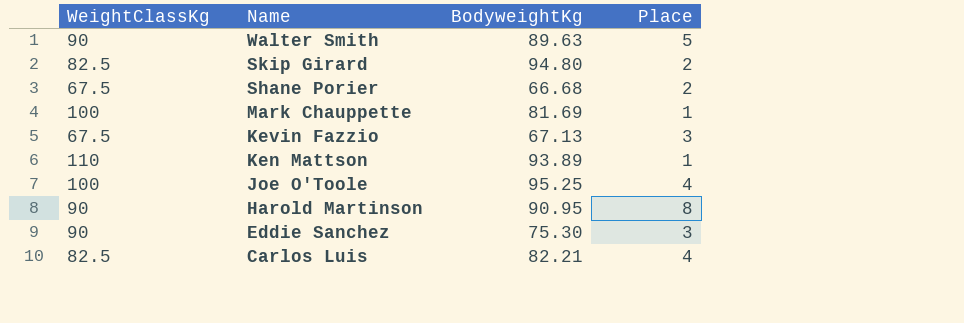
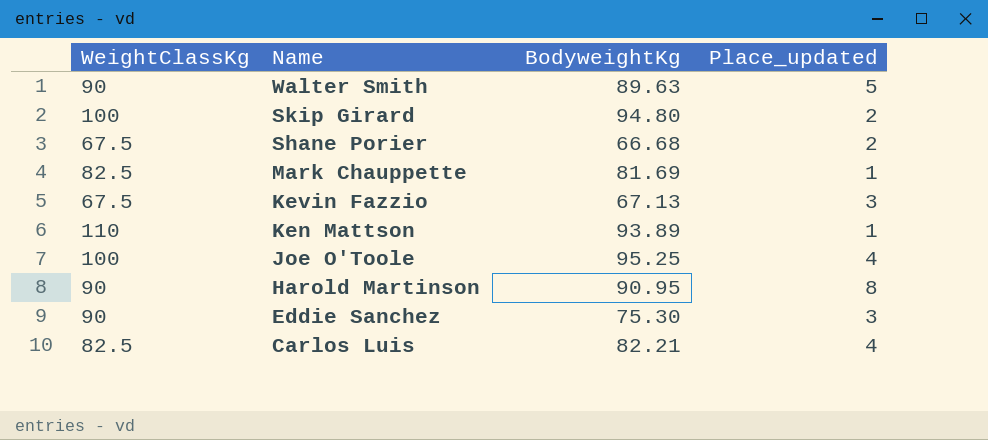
column name: Place -> Place_updated
Skip Girard | WeightClassKg: 82.5 -> 100
Mark Chauppette | WeightClassKg: 100 -> 82.5

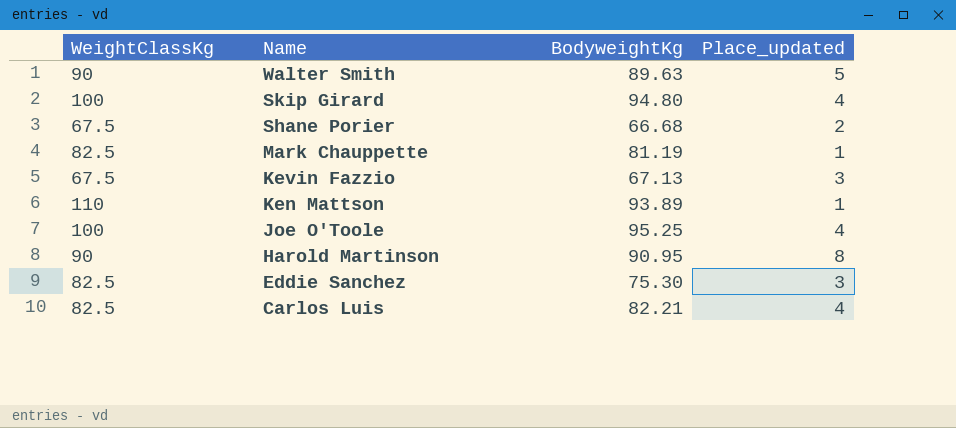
Skip Girard | Place_updated: 2 -> 4
Mark Chauppette | BodyweightKg: 81.69 -> 81.19
Eddie Sanchez | WeightClassKg: 90 -> 82.5

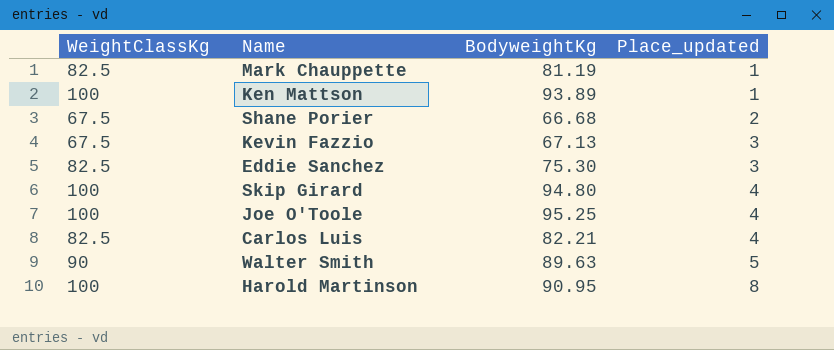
row order: Name descending -> Place_updated ascending
Ken Mattson | WeightClassKg: 110 -> 100
Harold Martinson | WeightClassKg: 90 -> 100

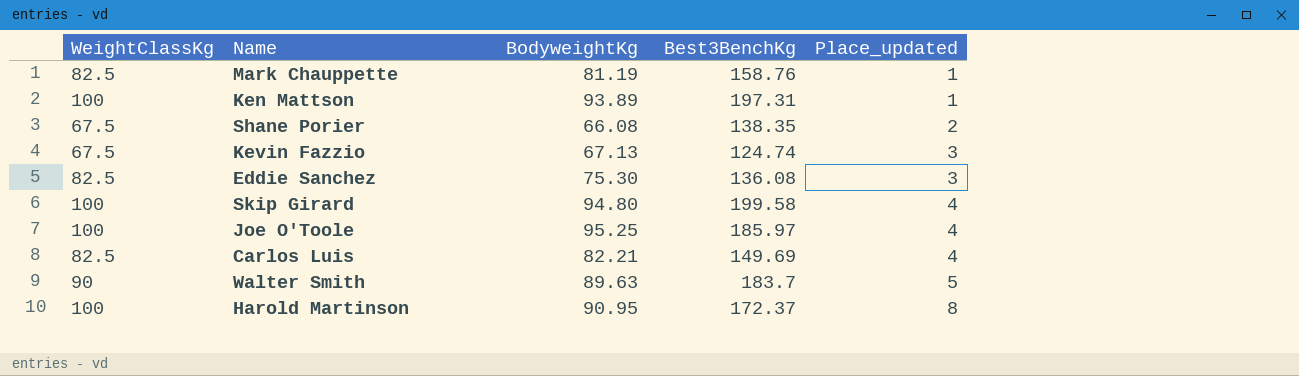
column Best3BenchKg | position: none -> 4
Shane Porier | BodyweightKg: 66.68 -> 66.08

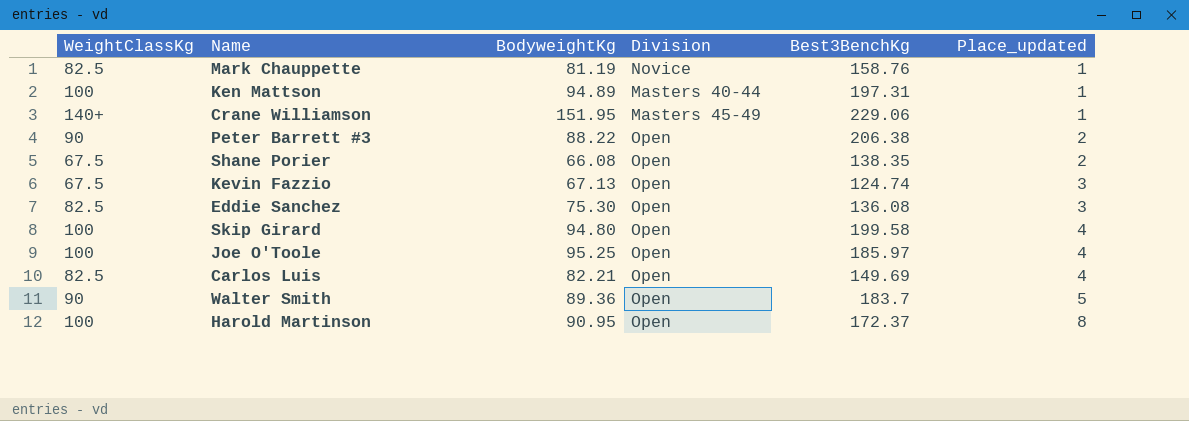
column Division | position: none -> 4
Ken Mattson | BodyweightKg: 93.89 -> 94.89
row Crane Williamson: none -> 140+ | 151.95 | Masters 45-49 | 229.06 | 1
row Peter Barrett #3: none -> 90 | 88.22 | Open | 206.38 | 2
Walter Smith | BodyweightKg: 89.63 -> 89.36

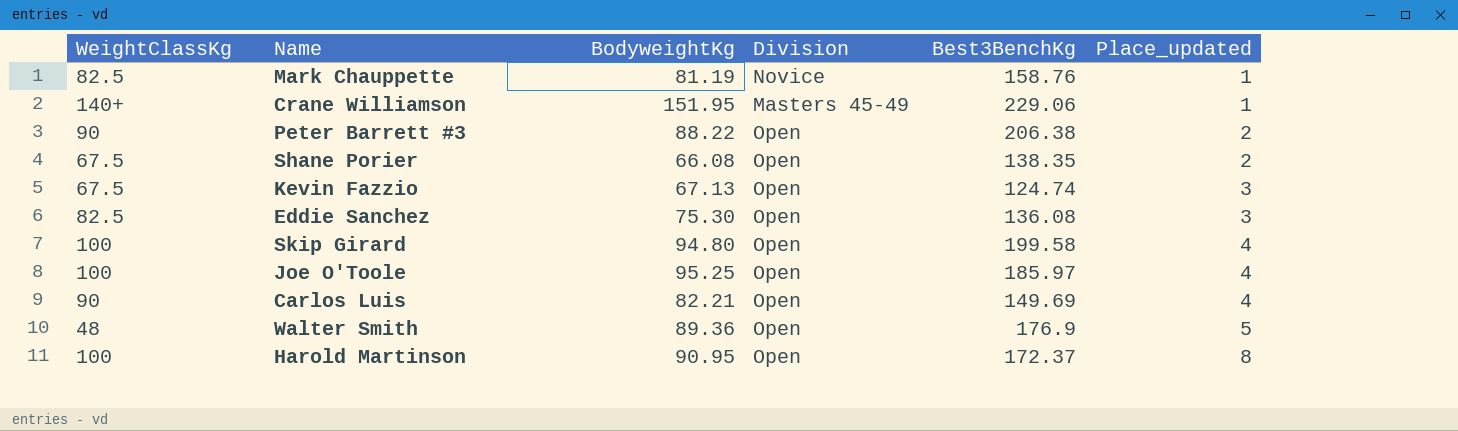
row Ken Mattson: 100 | 94.89 | Masters 40-44 | 197.31 | 1 -> none
Carlos Luis | WeightClassKg: 82.5 -> 90
Walter Smith | WeightClassKg: 90 -> 48
Walter Smith | Best3BenchKg: 183.7 -> 176.9

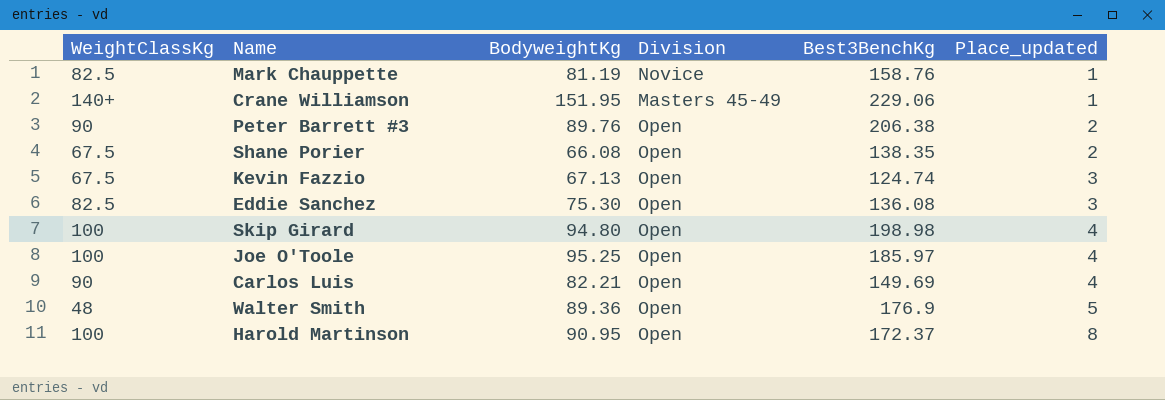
Peter Barrett #3 | BodyweightKg: 88.22 -> 89.76
Skip Girard | Best3BenchKg: 199.58 -> 198.98

